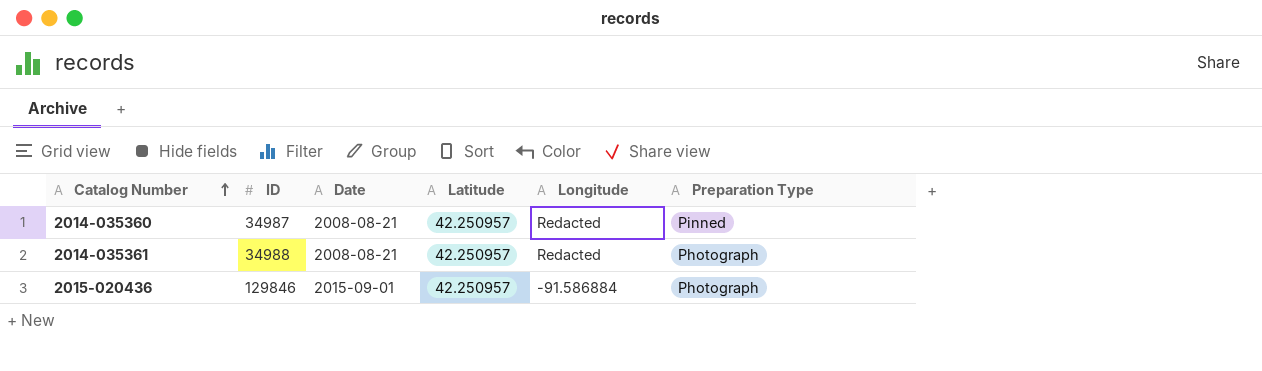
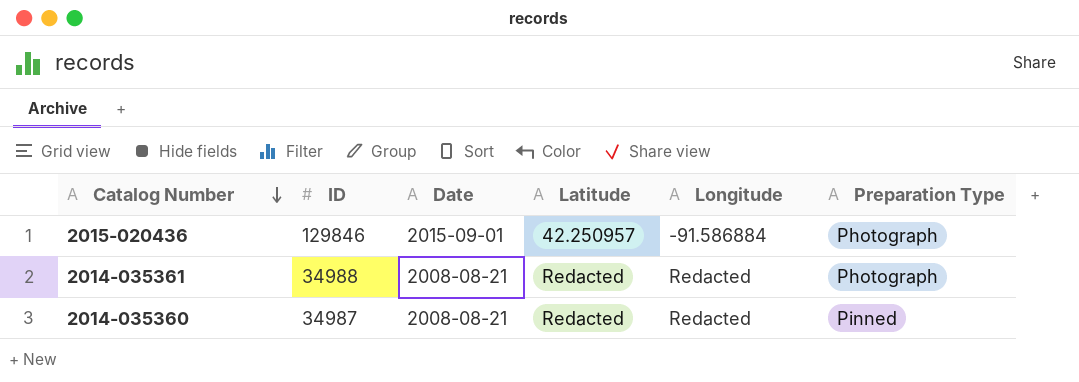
row order: Catalog Number ascending -> Catalog Number descending
2014-035361 | Latitude: 42.250957 -> Redacted
2014-035360 | Latitude: 42.250957 -> Redacted

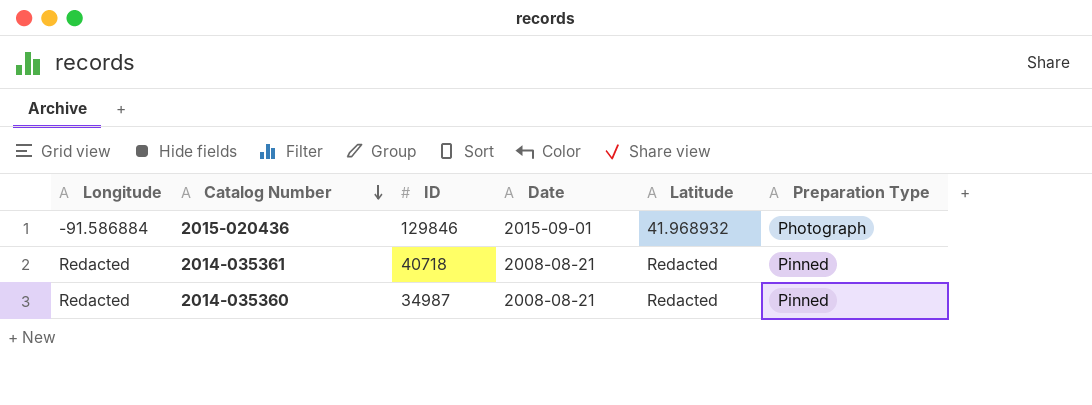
column Longitude | position: 5 -> 1
2015-020436 | Latitude: 42.250957 -> 41.968932
2014-035361 | ID: 34988 -> 40718
2014-035361 | Preparation Type: Photograph -> Pinned

